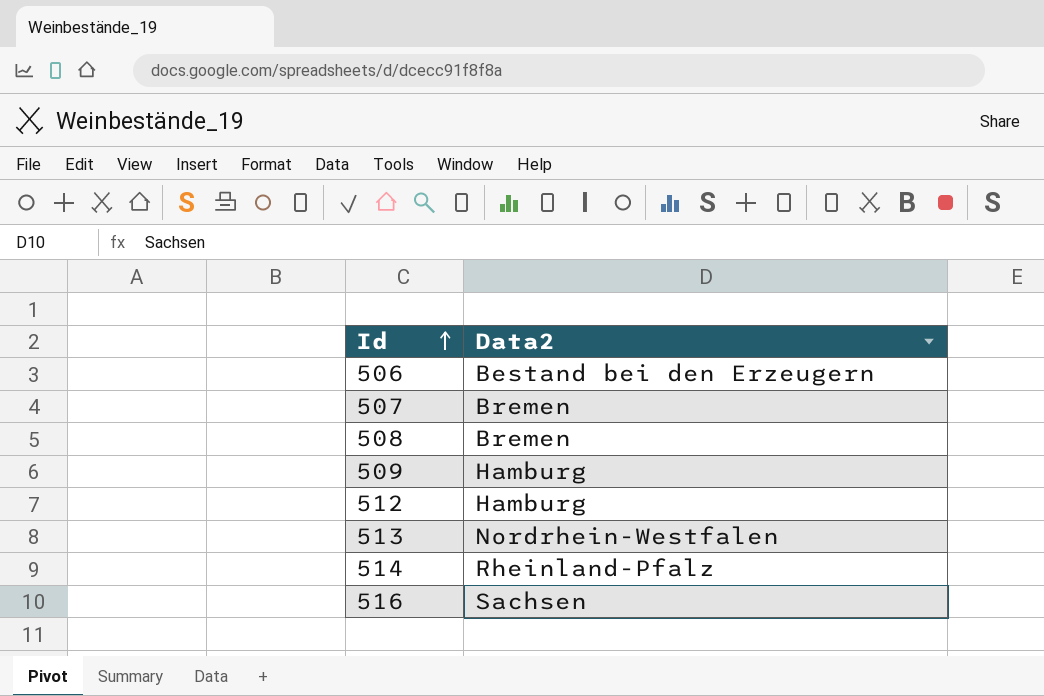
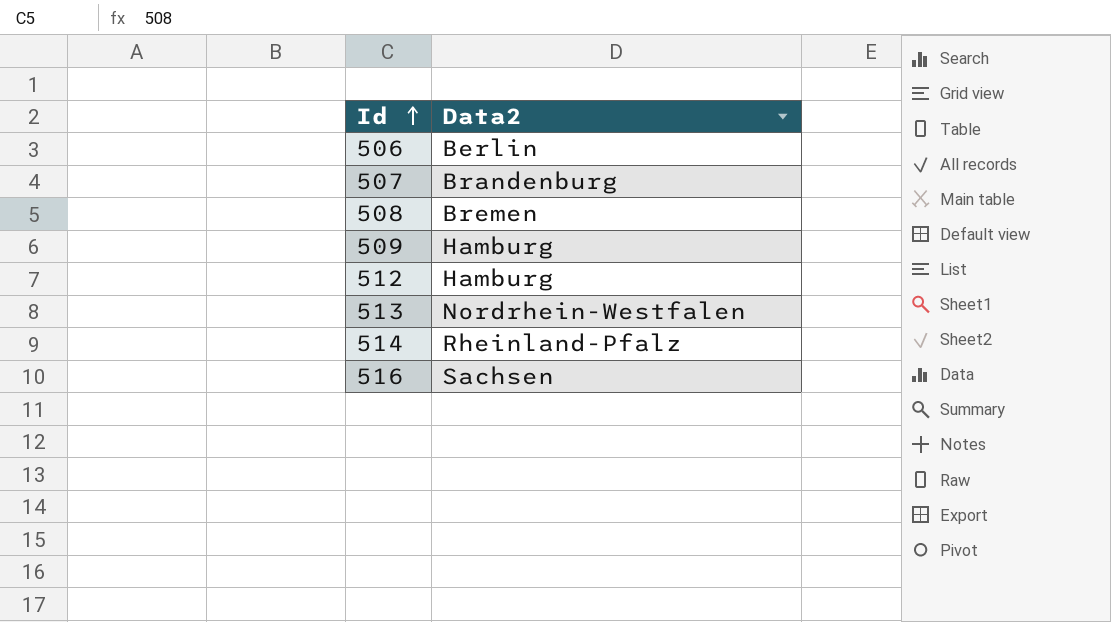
506 | Data2: Bestand bei den Erzeugern -> Berlin
507 | Data2: Bremen -> Brandenburg

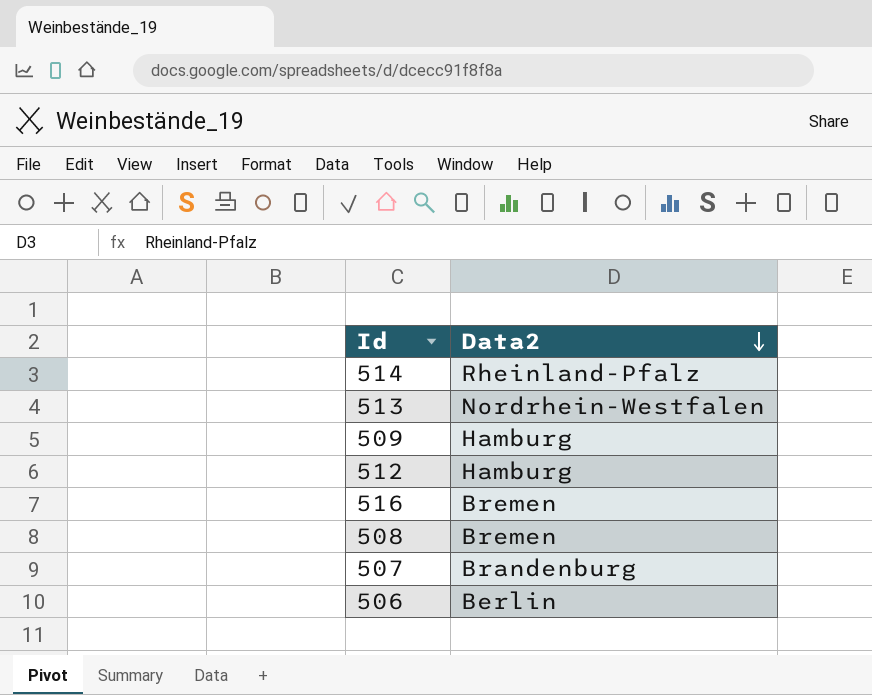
row order: Id ascending -> Data2 descending
516 | Data2: Sachsen -> Bremen

